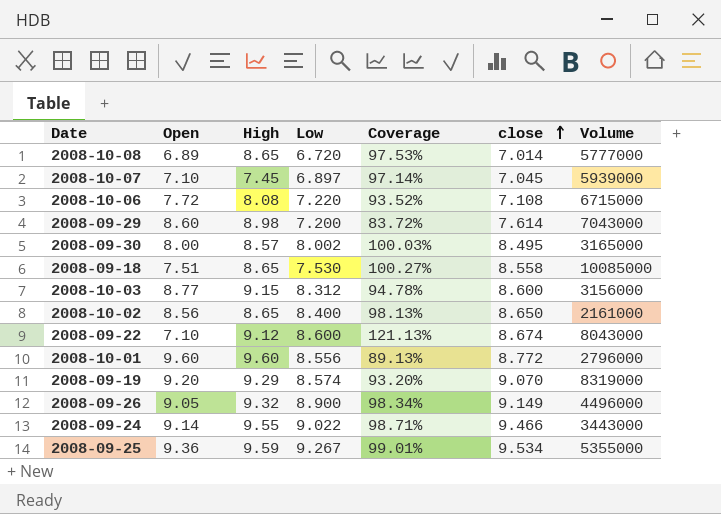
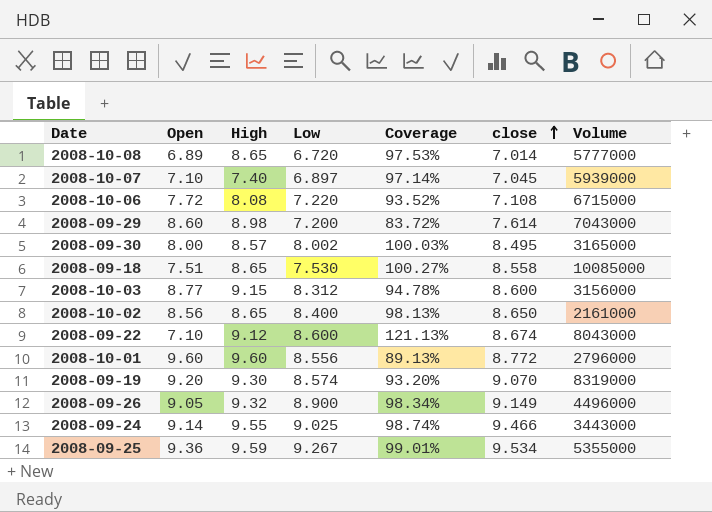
2008-10-07 | High: 7.45 -> 7.40
2008-09-19 | High: 9.29 -> 9.30
2008-09-24 | Low: 9.022 -> 9.025
2008-09-24 | Coverage: 98.71% -> 98.74%

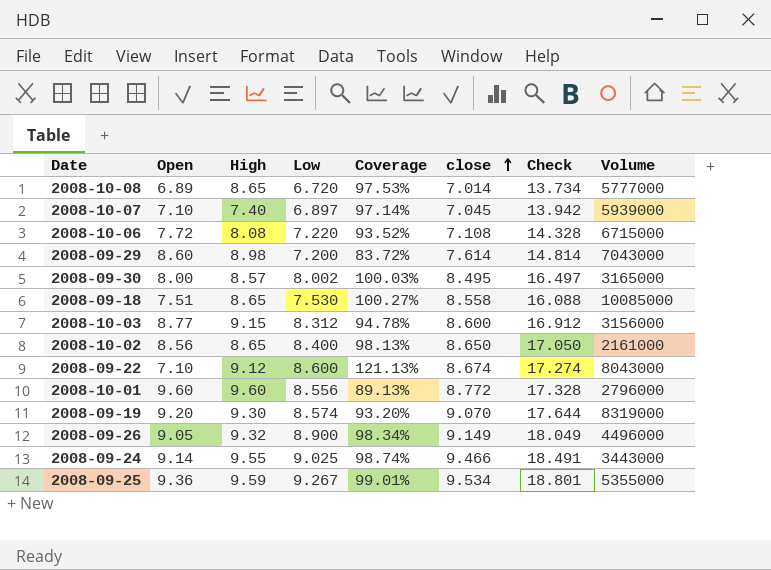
column Check | formula: none -> [Low] + [close]

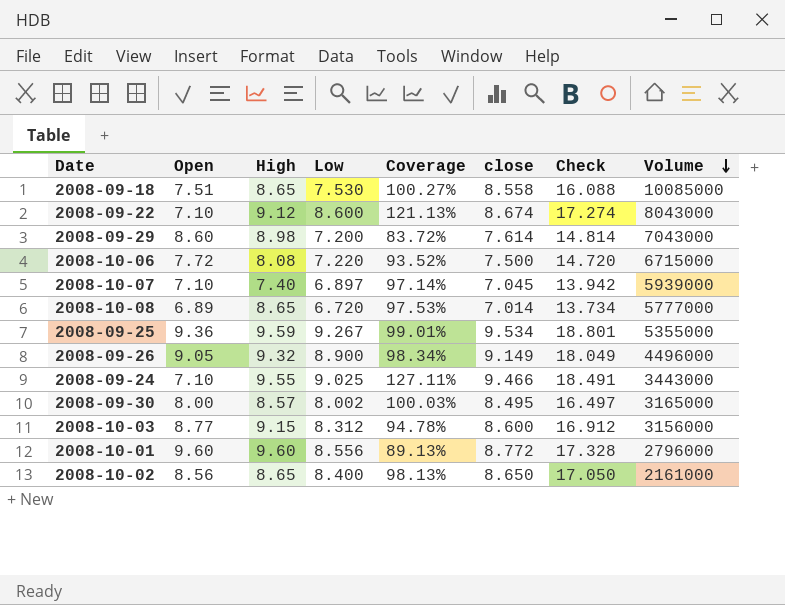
row order: close ascending -> Volume descending
row 2008-09-19: 9.20 | 9.30 | 8.574 | 93.20% | 9.070 | 17.644 | 8319000 -> none
2008-10-06 | close: 7.108 -> 7.500
2008-10-06 | Check: 14.328 -> 14.720
2008-09-24 | Open: 9.14 -> 7.10
2008-09-24 | Coverage: 98.74% -> 127.11%

